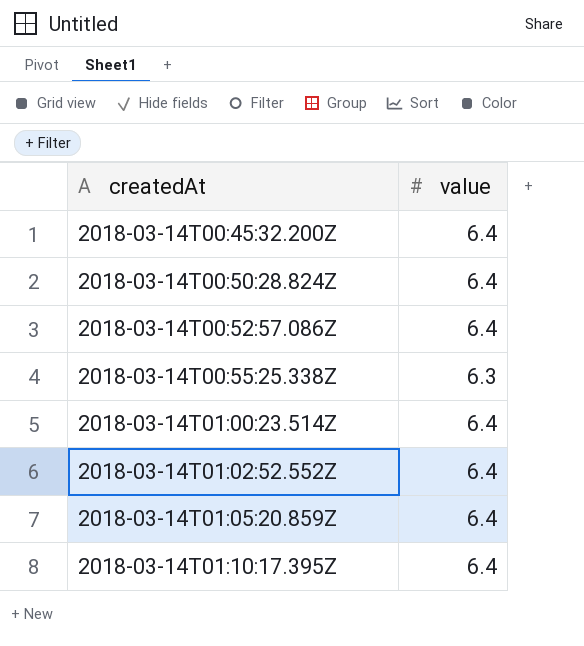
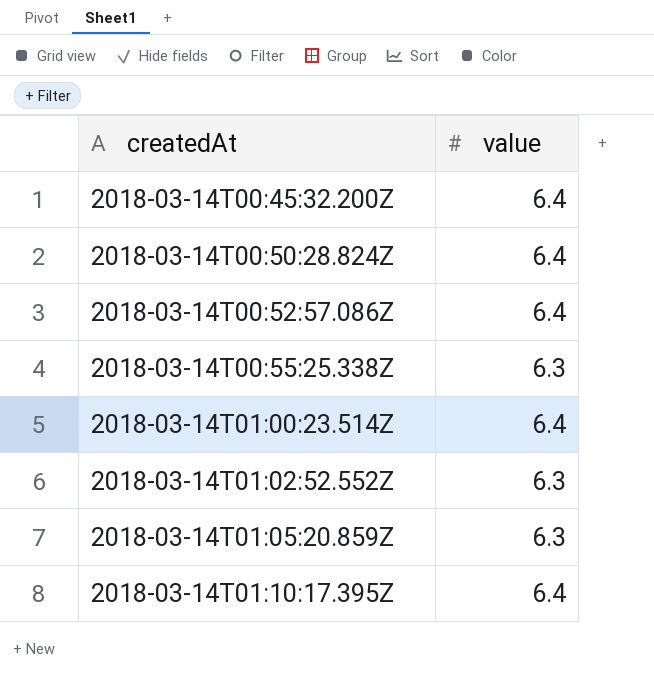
2018-03-14T01:02:52.552Z | value: 6.4 -> 6.3
2018-03-14T01:05:20.859Z | value: 6.4 -> 6.3

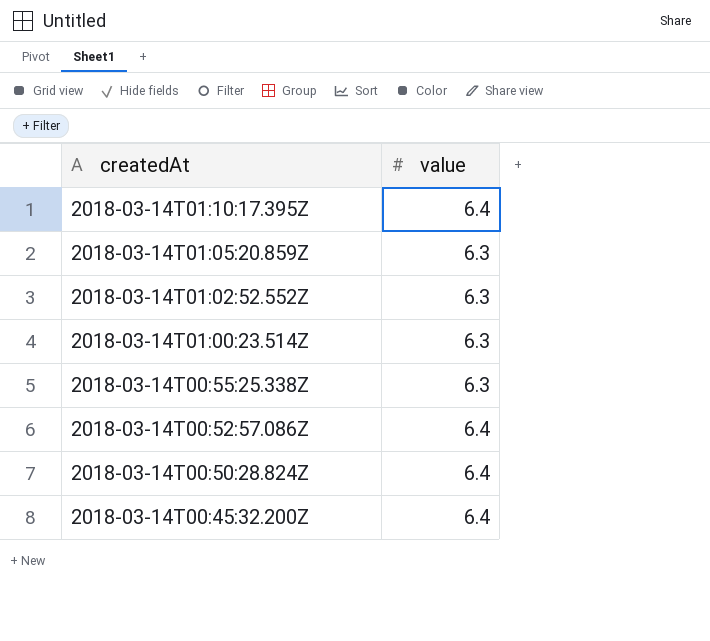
row order: createdAt ascending -> createdAt descending
2018-03-14T01:00:23.514Z | value: 6.4 -> 6.3

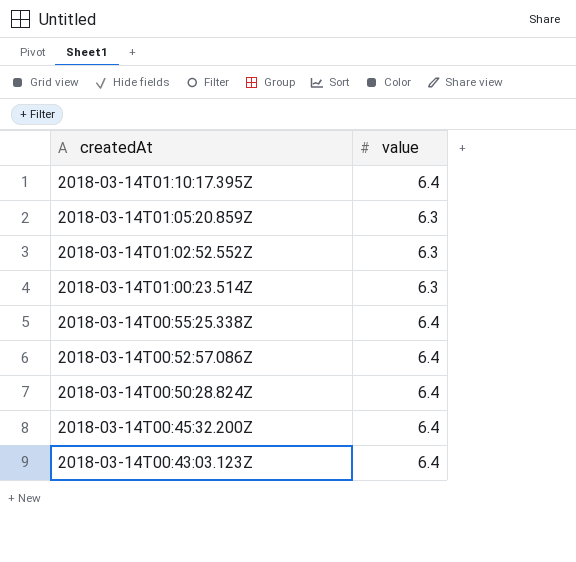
2018-03-14T00:55:25.338Z | value: 6.3 -> 6.4
row 2018-03-14T00:43:03.123Z: none -> 6.4

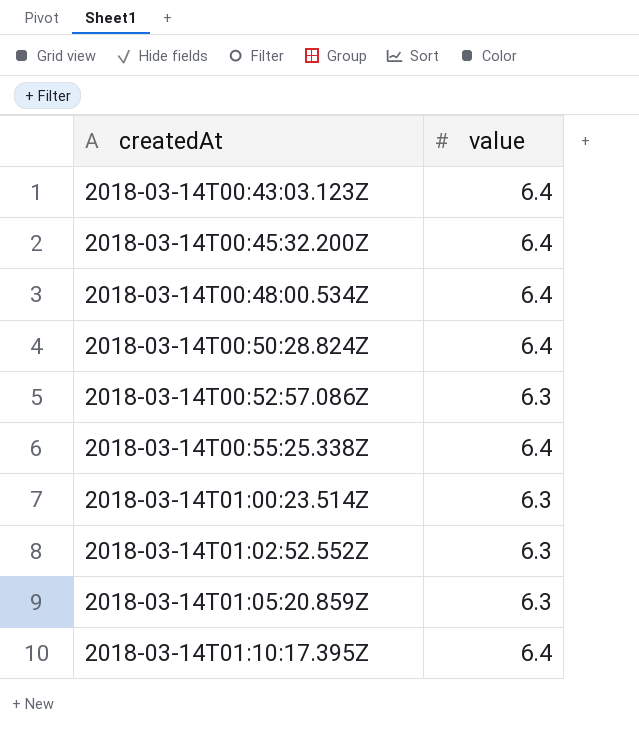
row order: createdAt descending -> createdAt ascending
row 2018-03-14T00:48:00.534Z: none -> 6.4
2018-03-14T00:52:57.086Z | value: 6.4 -> 6.3

